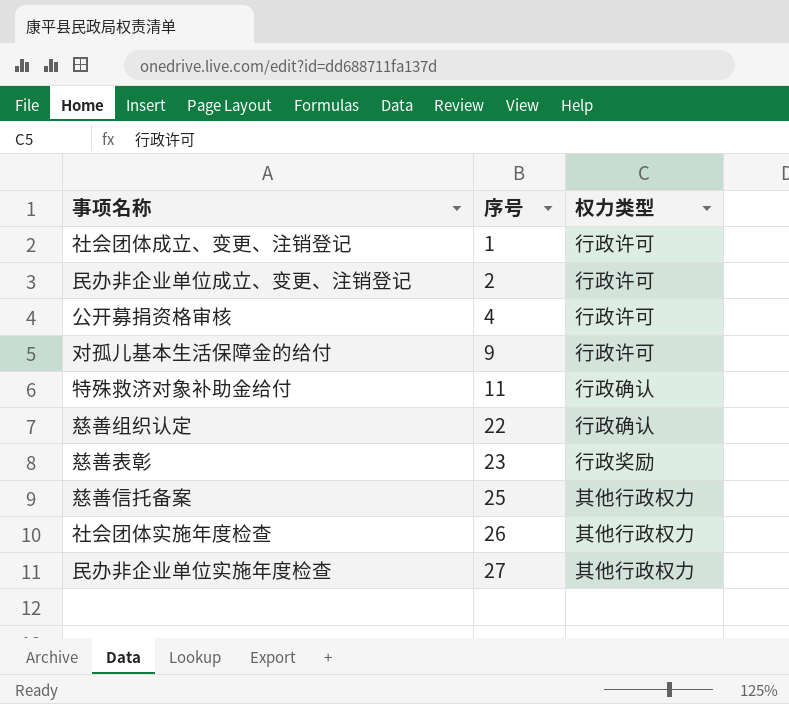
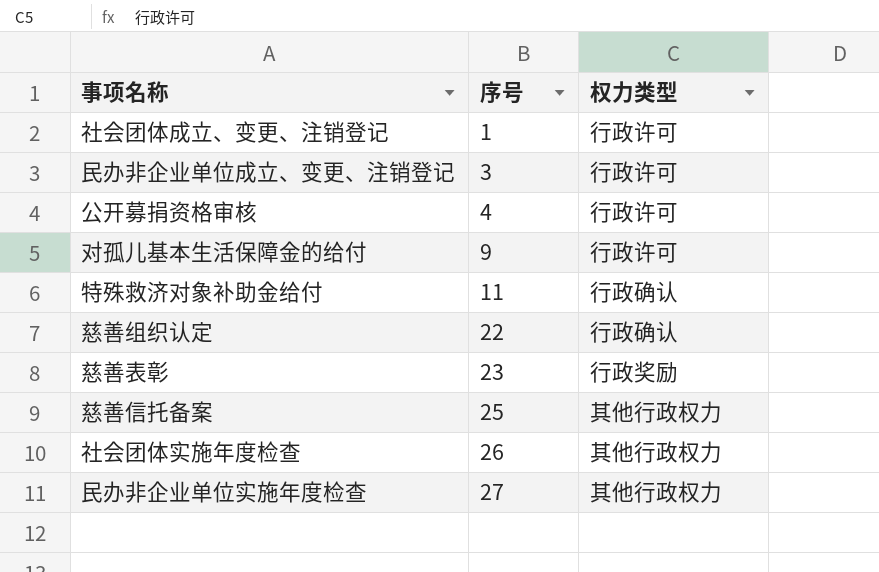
民办非企业单位成立、变更、注销登记 | 序号: 2 -> 3

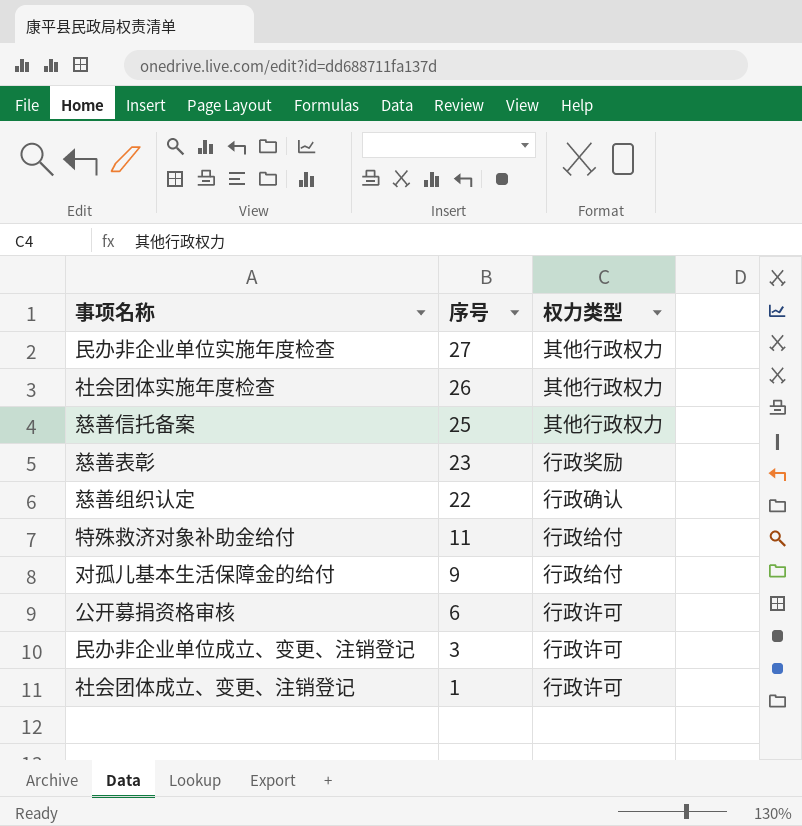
row order: 序号 ascending -> 序号 descending
特殊救济对象补助金给付 | 权力类型: 行政确认 -> 行政给付
对孤儿基本生活保障金的给付 | 权力类型: 行政许可 -> 行政给付
公开募捐资格审核 | 序号: 4 -> 6

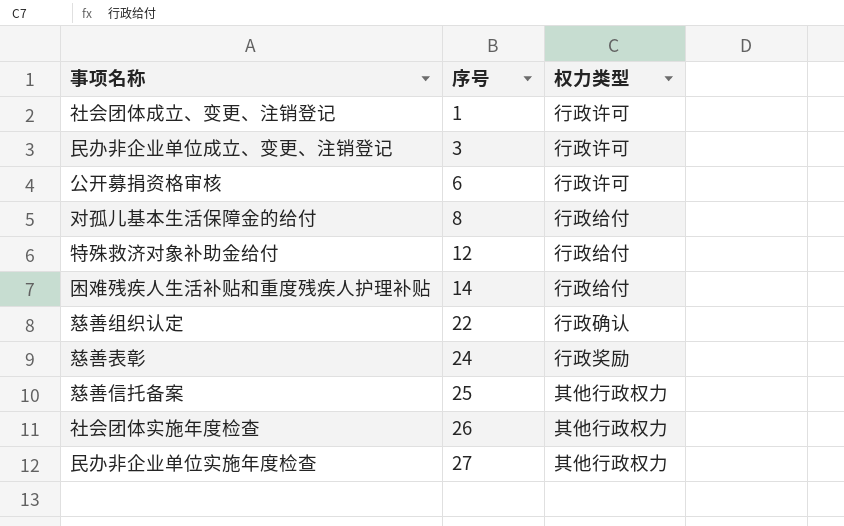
row order: 序号 descending -> 序号 ascending
对孤儿基本生活保障金的给付 | 序号: 9 -> 8
特殊救济对象补助金给付 | 序号: 11 -> 12
row 困难残疾人生活补贴和重度残疾人护理补贴: none -> 14 | 行政给付
慈善表彰 | 序号: 23 -> 24

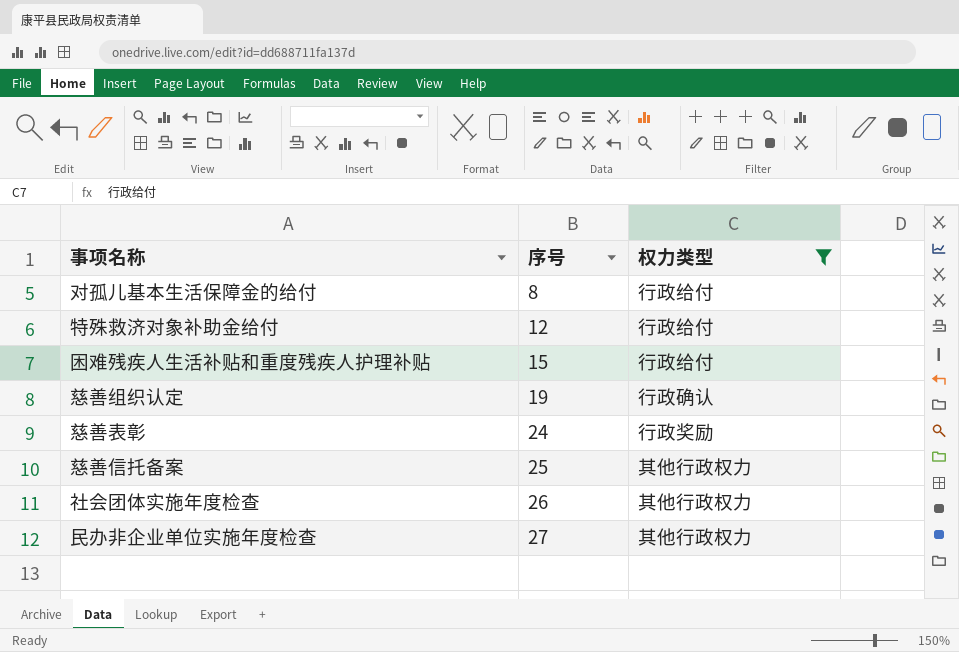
filter: none -> 权力类型 != 行政许可
困难残疾人生活补贴和重度残疾人护理补贴 | 序号: 14 -> 15
慈善组织认定 | 序号: 22 -> 19

